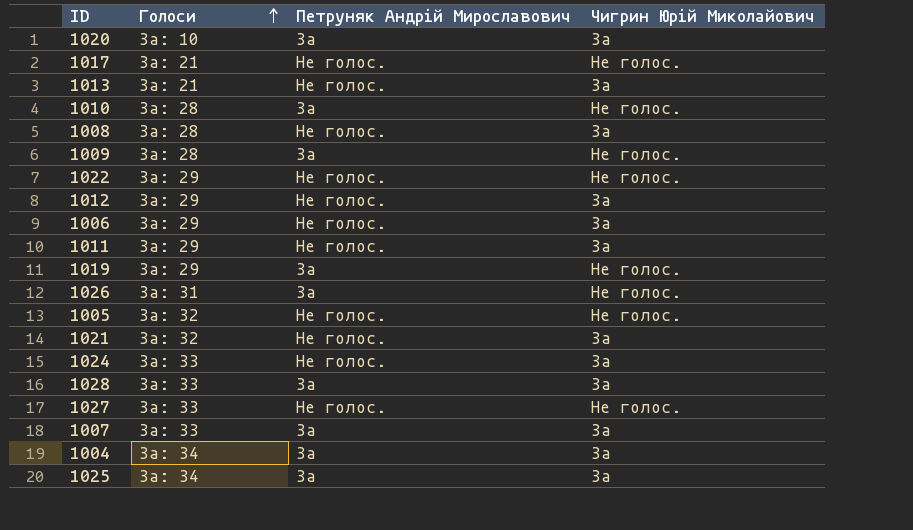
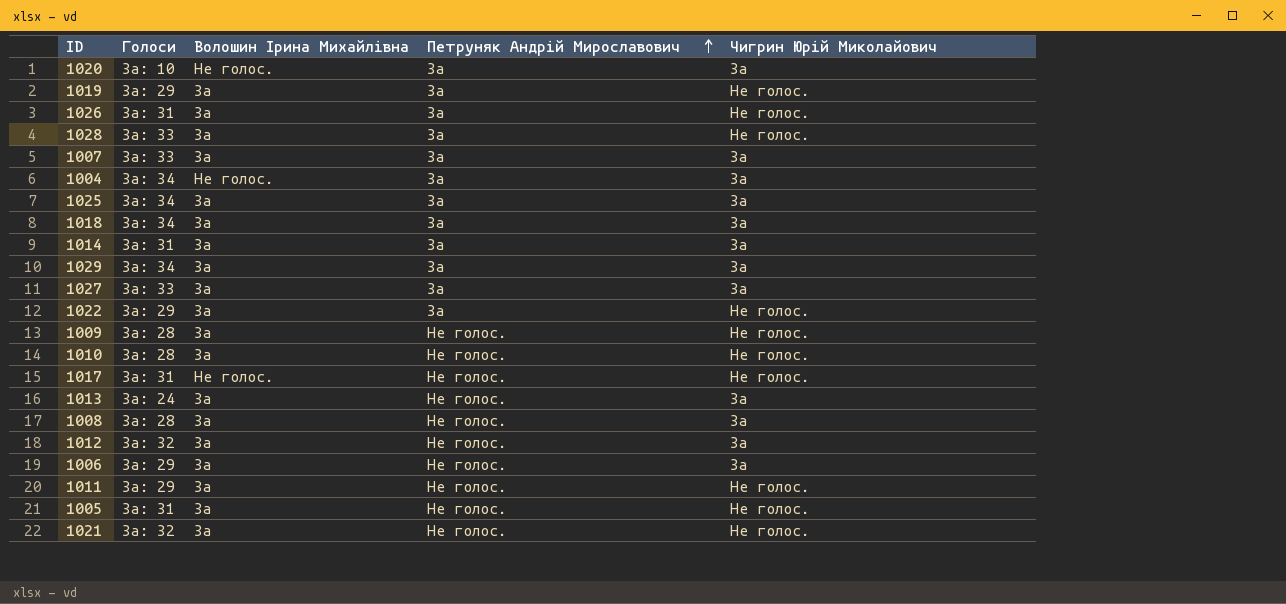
row order: Голоси ascending -> Петруняк Андрій Мирославович ascending
column Волошин Ірина Михайлівна | position: none -> 3
row 1024: За: 33 | Не голос. | За -> none
1028 | Чигрин Юрій Миколайович: За -> Не голос.
row 1018: none -> За: 34 | За | За | За
row 1014: none -> За: 31 | За | За | За
row 1029: none -> За: 34 | За | За | За
1027 | Петруняк Андрій Мирославович: Не голос. -> За
1027 | Чигрин Юрій Миколайович: Не голос. -> За
1022 | Петруняк Андрій Мирославович: Не голос. -> За
1009 | Петруняк Андрій Мирославович: За -> Не голос.
1010 | Петруняк Андрій Мирославович: За -> Не голос.
1017 | Голоси: За: 21 -> За: 31
1013 | Голоси: За: 21 -> За: 24
1012 | Голоси: За: 29 -> За: 32
1011 | Чигрин Юрій Миколайович: За -> Не голос.
1005 | Голоси: За: 32 -> За: 31
1021 | Чигрин Юрій Миколайович: За -> Не голос.

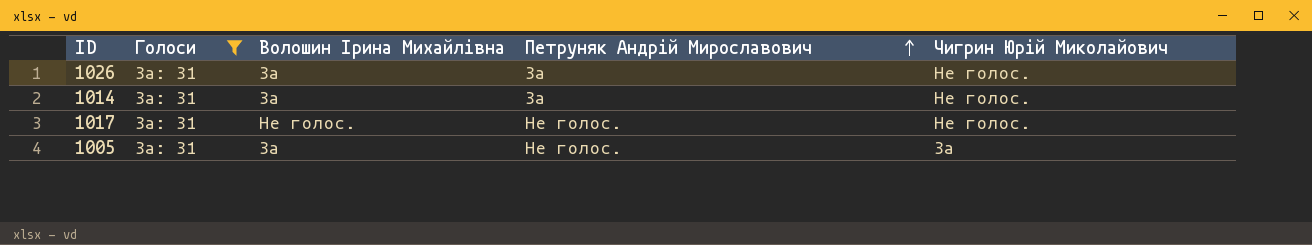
filter: none -> Голоси = За: 31
1014 | Чигрин Юрій Миколайович: За -> Не голос.
1005 | Чигрин Юрій Миколайович: Не голос. -> За

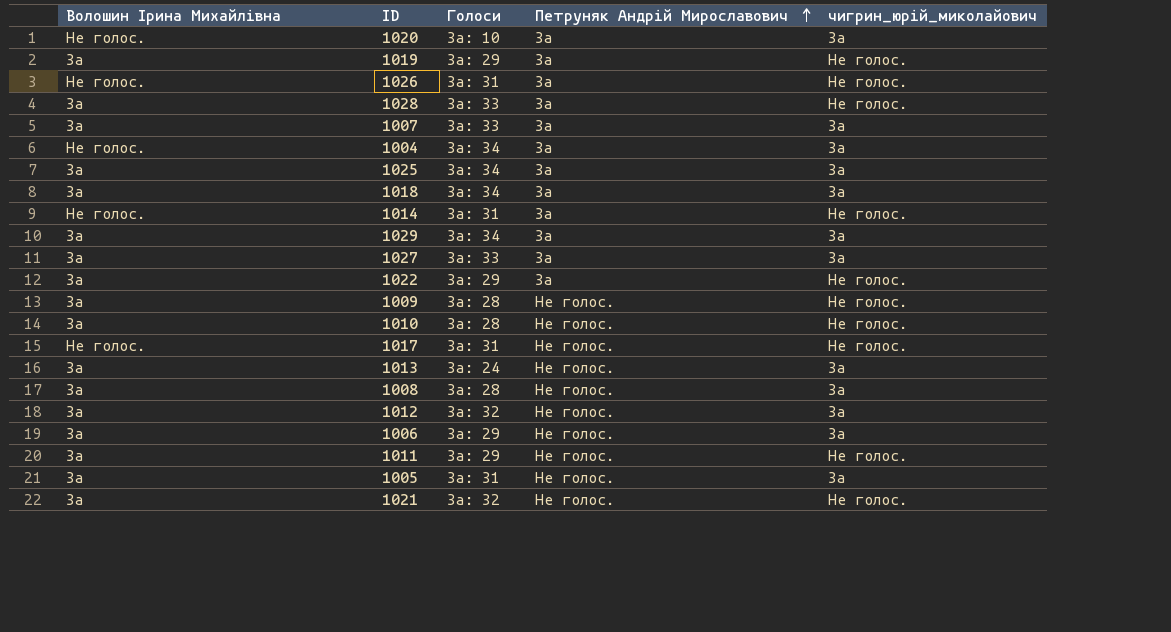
filter: Голоси = За: 31 -> none
column Волошин Ірина Михайлівна | position: 3 -> 1
column name: Чигрин Юрій Миколайович -> чигрин_юрій_миколайович
1026 | Волошин Ірина Михайлівна: За -> Не голос.
1014 | Волошин Ірина Михайлівна: За -> Не голос.

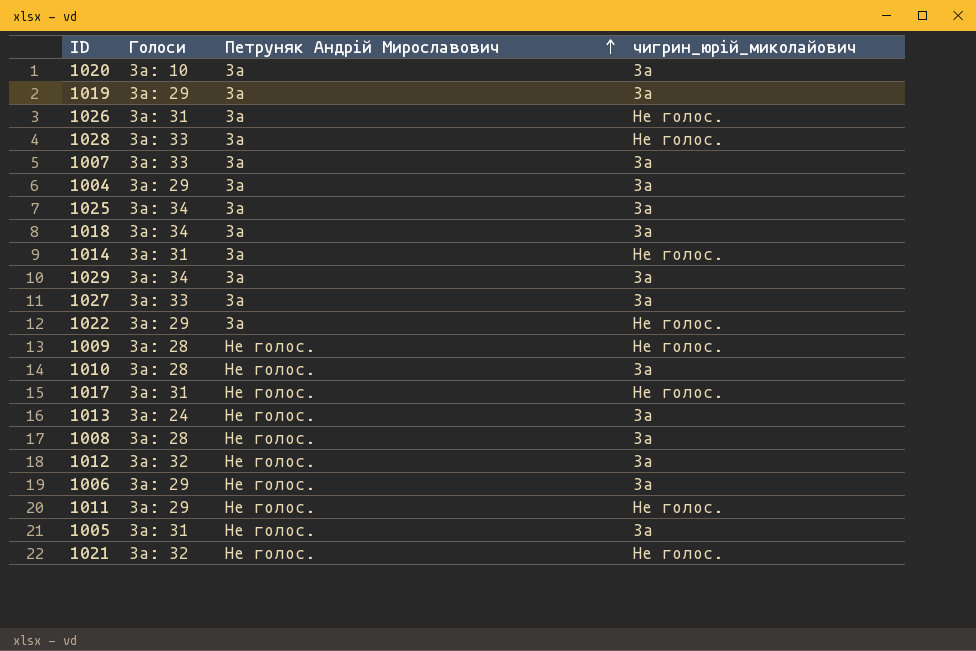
column Волошин Ірина Михайлівна | position: 1 -> none
1019 | чигрин_юрій_миколайович: Не голос. -> За
1004 | Голоси: За: 34 -> За: 29
1010 | чигрин_юрій_миколайович: Не голос. -> За

